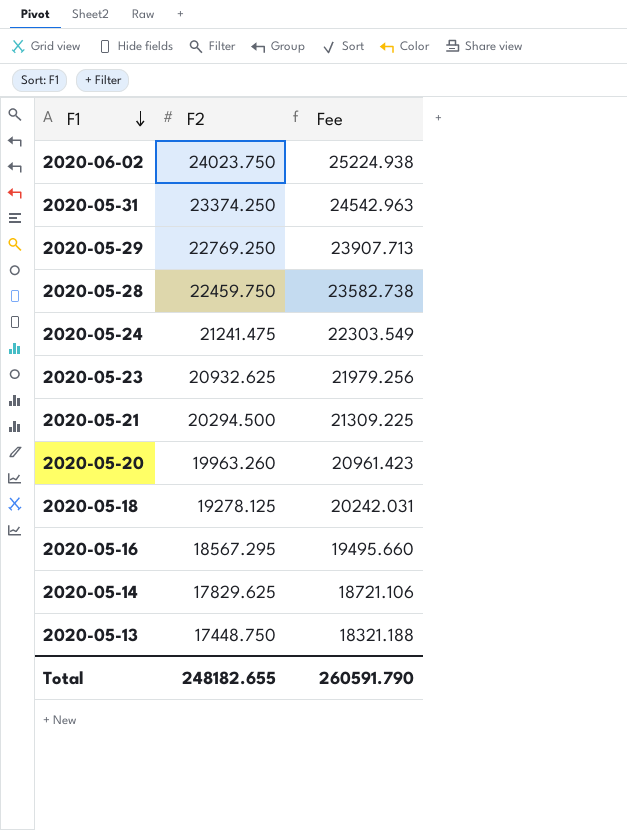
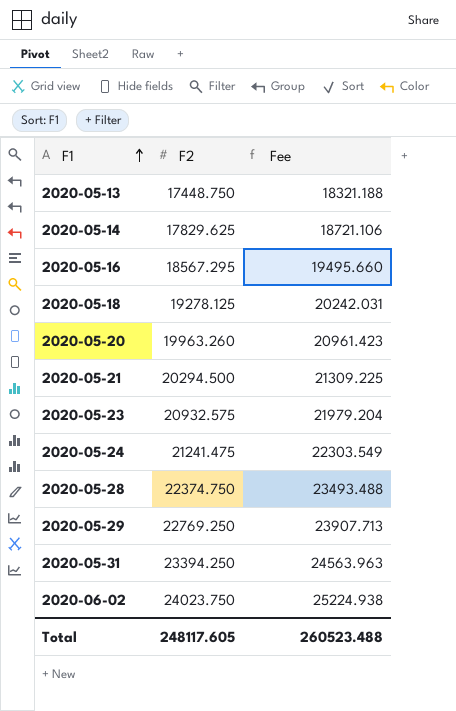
row order: F1 descending -> F1 ascending
2020-05-23 | F2: 20932.625 -> 20932.575
2020-05-23 | Fee: 21979.256 -> 21979.204
2020-05-28 | F2: 22459.750 -> 22374.750
2020-05-28 | Fee: 23582.738 -> 23493.488
2020-05-31 | F2: 23374.250 -> 23394.250
2020-05-31 | Fee: 24542.963 -> 24563.963
Total | F2: 248182.655 -> 248117.605
Total | Fee: 260591.790 -> 260523.488

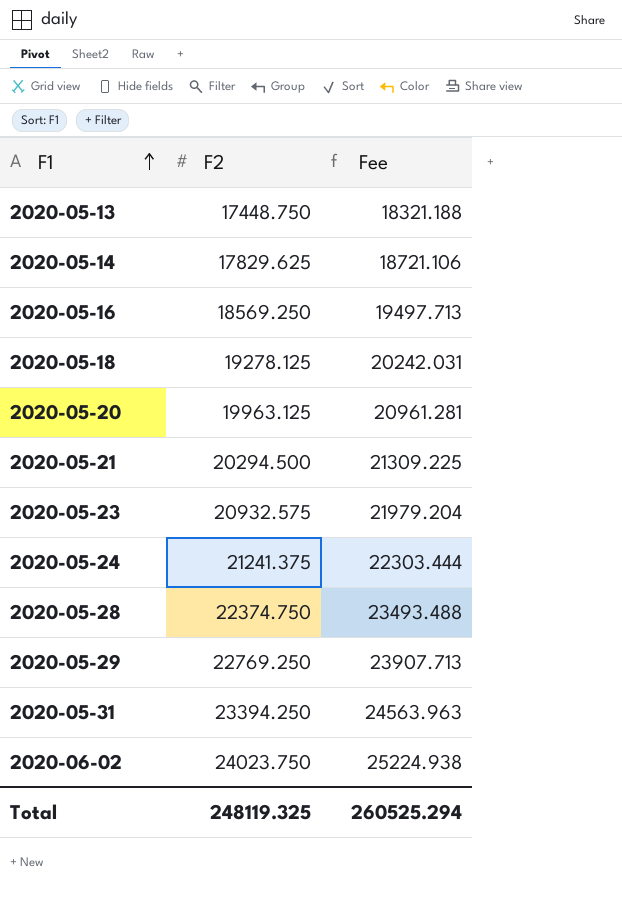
2020-05-16 | F2: 18567.295 -> 18569.250
2020-05-16 | Fee: 19495.660 -> 19497.713
2020-05-20 | F2: 19963.260 -> 19963.125
2020-05-20 | Fee: 20961.423 -> 20961.281
2020-05-24 | F2: 21241.475 -> 21241.375
2020-05-24 | Fee: 22303.549 -> 22303.444
Total | F2: 248117.605 -> 248119.325
Total | Fee: 260523.488 -> 260525.294

